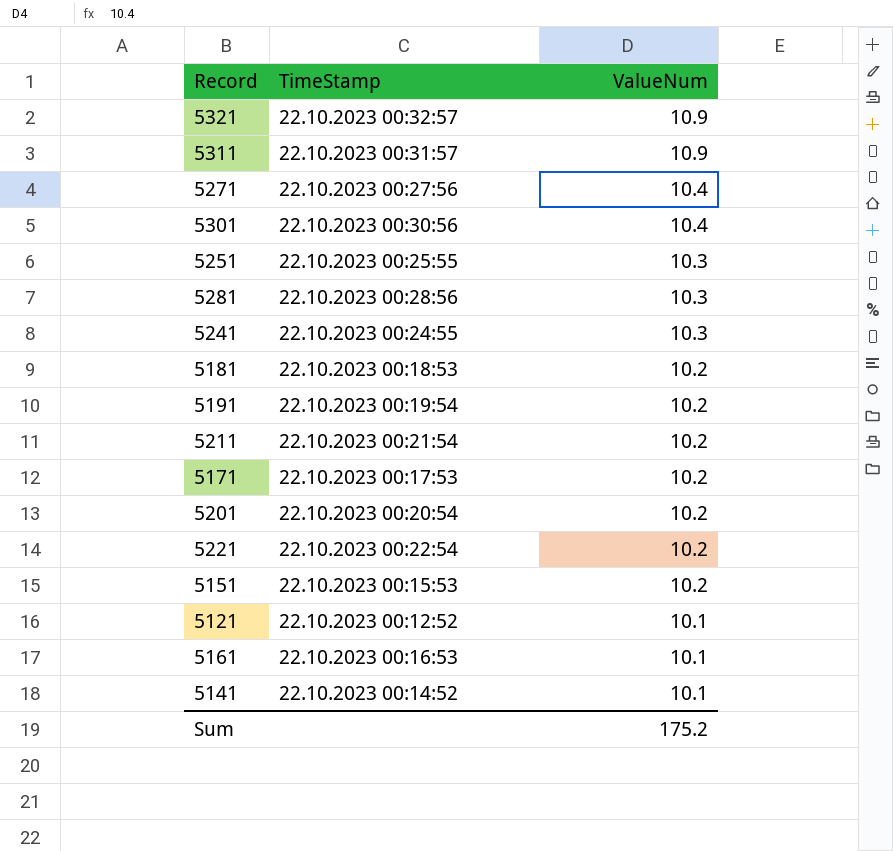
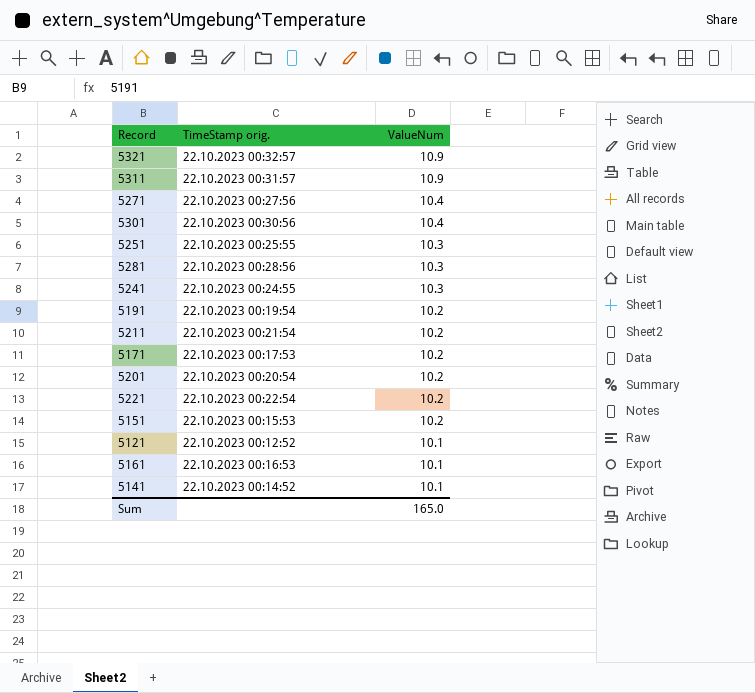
column name: TimeStamp -> TimeStamp orig.
row 5181: 22.10.2023 00:18:53 | 10.2 -> none
Sum | ValueNum: 175.2 -> 165.0

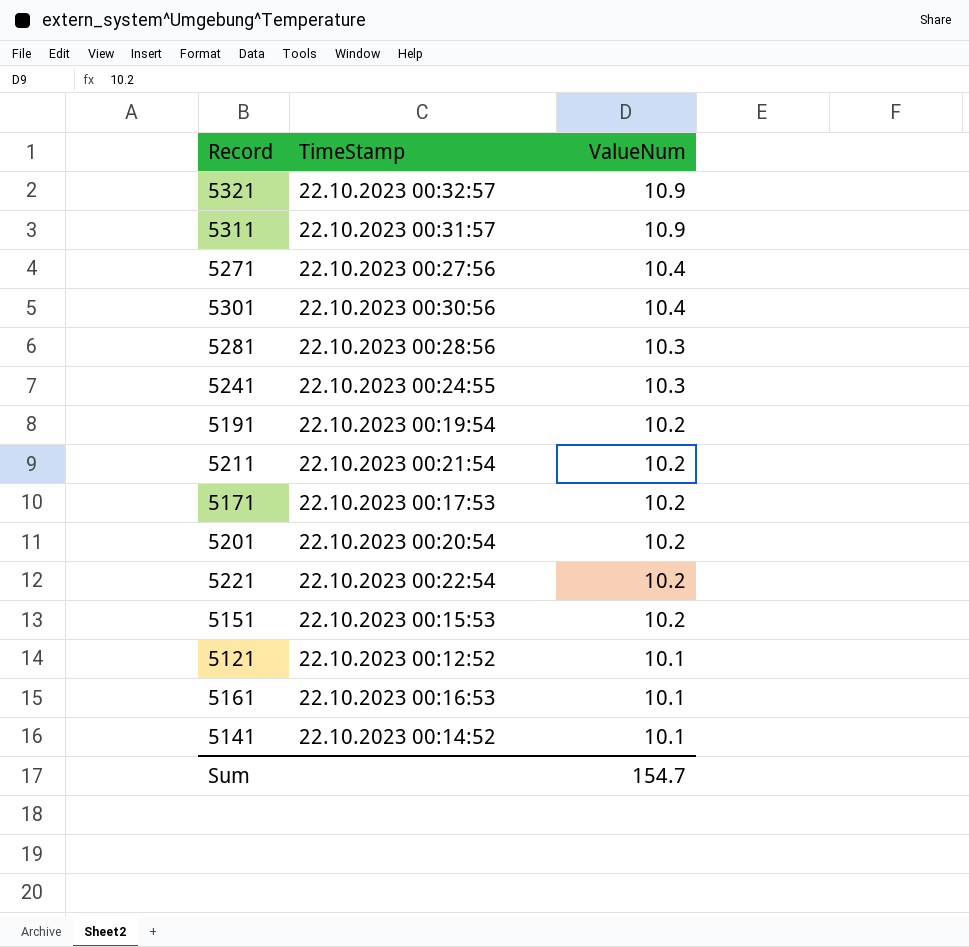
column name: TimeStamp orig. -> TimeStamp
row 5251: 22.10.2023 00:25:55 | 10.3 -> none
Sum | ValueNum: 165.0 -> 154.7

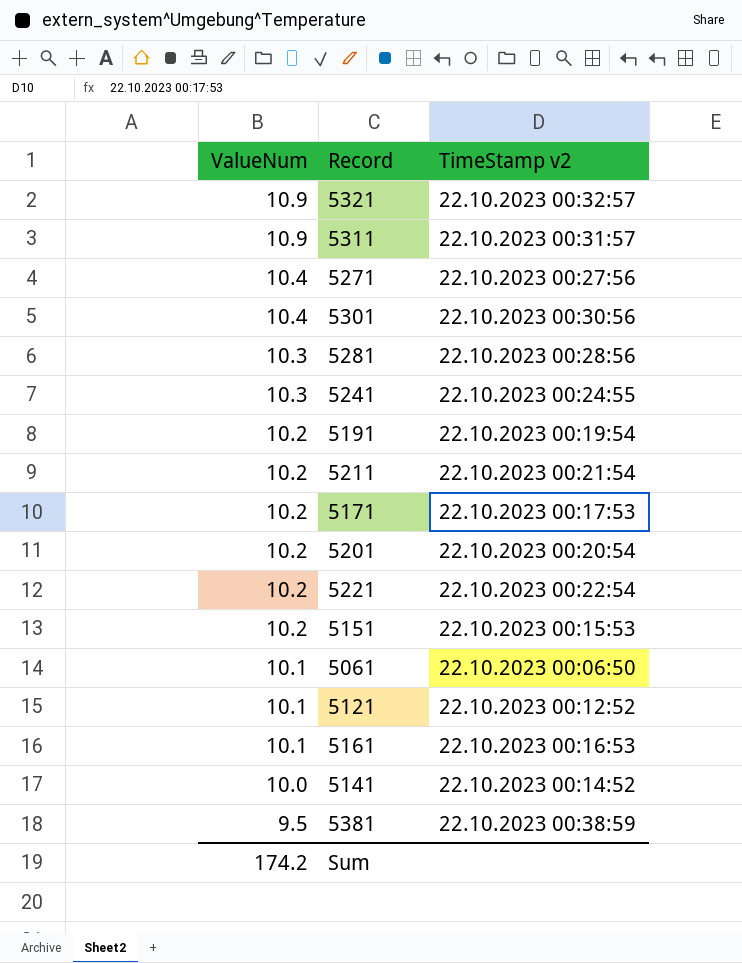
column ValueNum | position: 3 -> 1
column name: TimeStamp -> TimeStamp v2
row 5061: none -> 10.1 | 22.10.2023 00:06:50
5141 | ValueNum: 10.1 -> 10.0
row 5381: none -> 9.5 | 22.10.2023 00:38:59
Sum | ValueNum: 154.7 -> 174.2

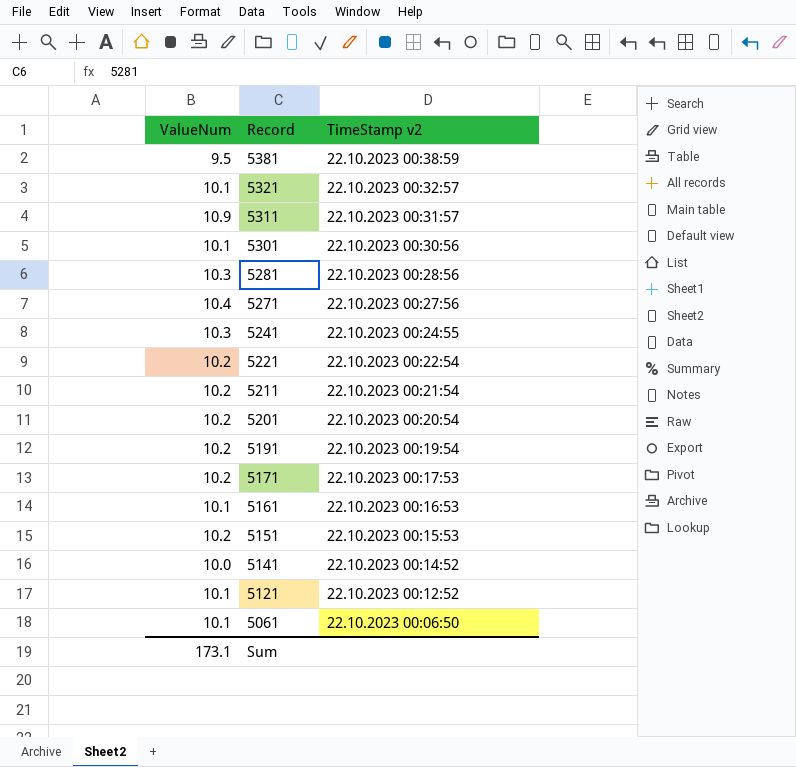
row order: ValueNum descending -> Record descending
5321 | ValueNum: 10.9 -> 10.1
5301 | ValueNum: 10.4 -> 10.1
Sum | ValueNum: 174.2 -> 173.1

